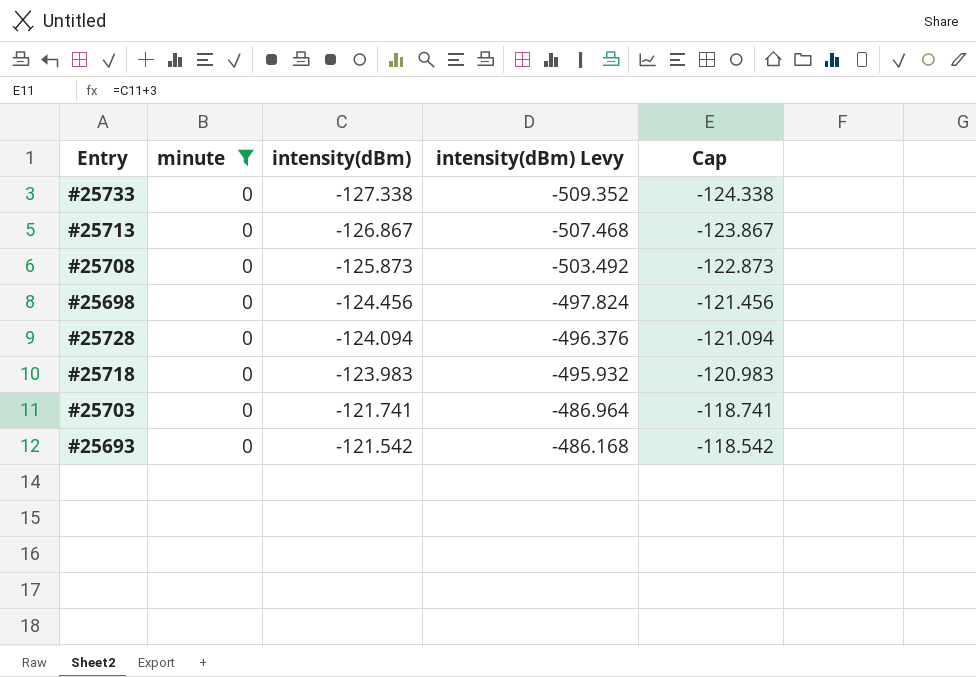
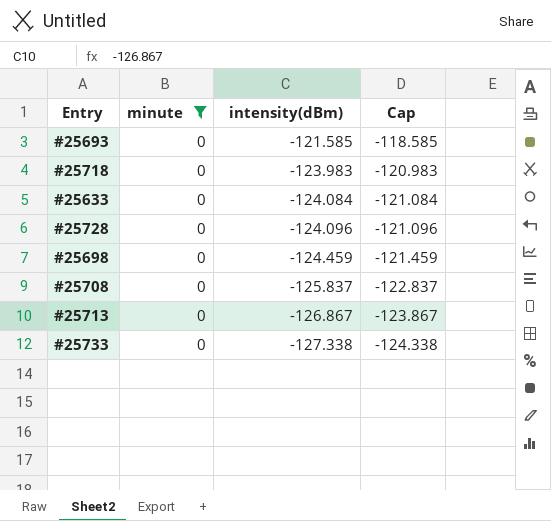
row order: intensity(dBm) ascending -> intensity(dBm) descending
column intensity(dBm) Levy | formula: [intensity(dBm)] * 4 -> none
row #25703: 0 | -121.741 | -486.964 | -118.741 -> none
#25693 | intensity(dBm): -121.542 -> -121.585
#25693 | Cap: -118.542 -> -118.585
row #25633: none -> 0 | -124.084 | -121.084
#25728 | intensity(dBm): -124.094 -> -124.096
#25728 | Cap: -121.094 -> -121.096
#25698 | intensity(dBm): -124.456 -> -124.459
#25698 | Cap: -121.456 -> -121.459
#25708 | intensity(dBm): -125.873 -> -125.837
#25708 | Cap: -122.873 -> -122.837

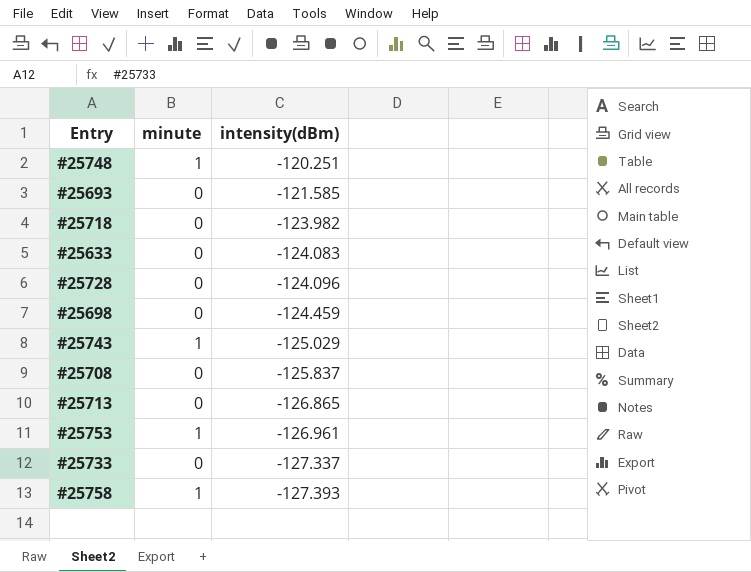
filter: minute = 0 -> none
column Cap | formula: [intensity(dBm)] + 3 -> none
#25718 | intensity(dBm): -123.983 -> -123.982
#25633 | intensity(dBm): -124.084 -> -124.083
#25713 | intensity(dBm): -126.867 -> -126.865
#25733 | intensity(dBm): -127.338 -> -127.337

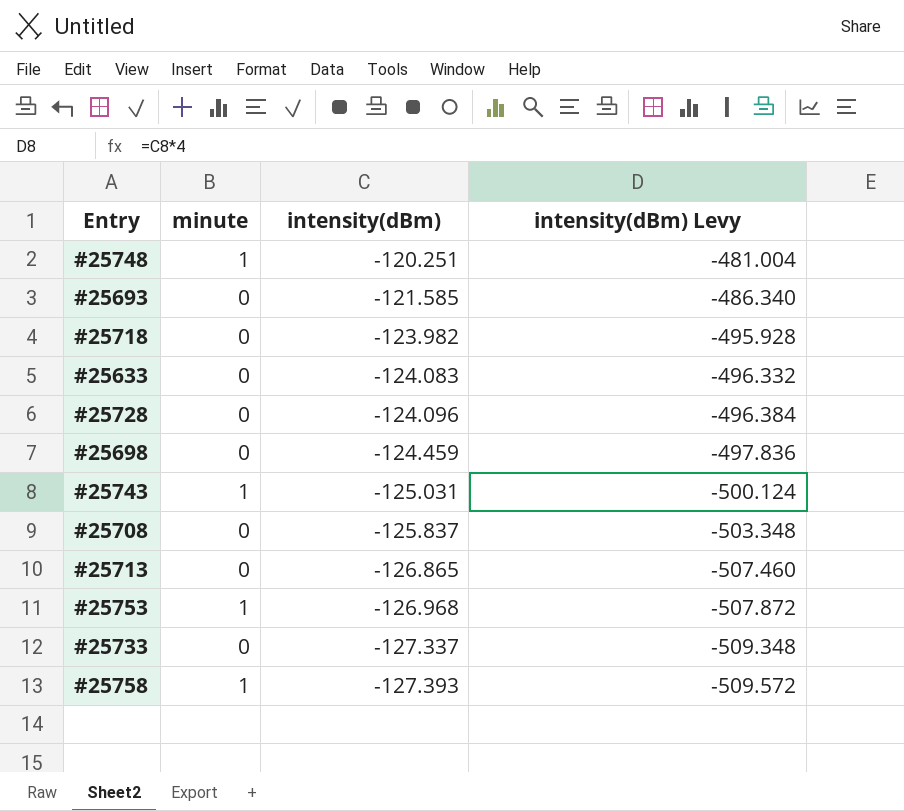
column intensity(dBm) Levy | formula: none -> [intensity(dBm)] * 4
#25743 | intensity(dBm): -125.029 -> -125.031
#25753 | intensity(dBm): -126.961 -> -126.968

